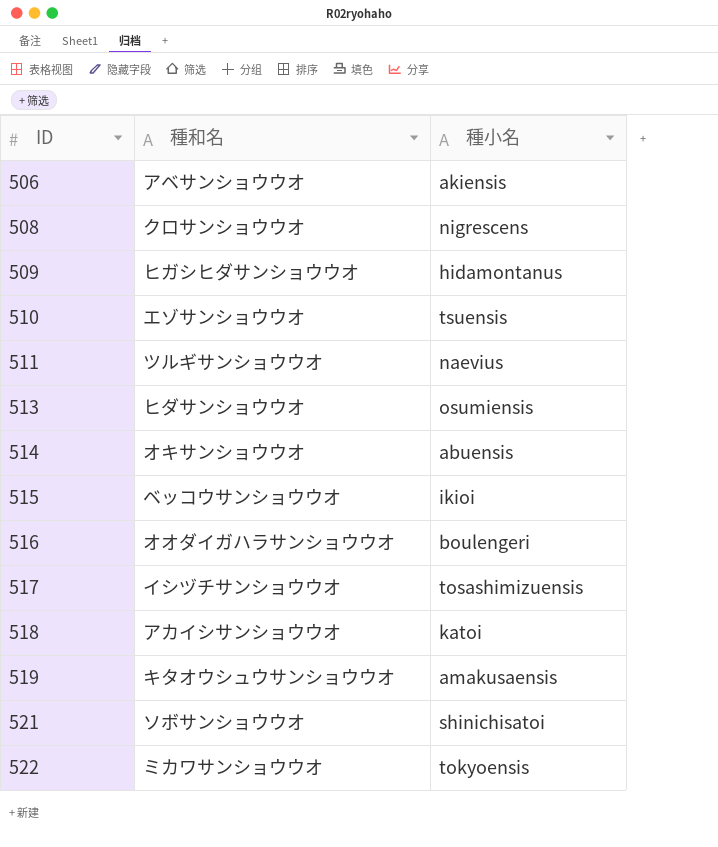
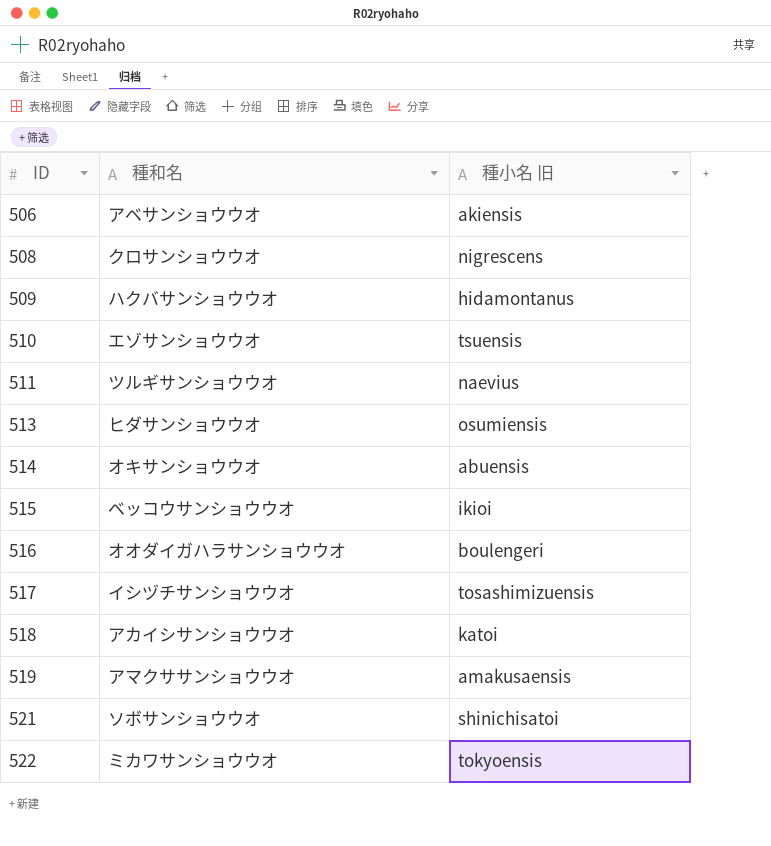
column name: 種小名 -> 種小名 旧
509 | 種和名: ヒガシヒダサンショウウオ -> ハクバサンショウウオ
519 | 種和名: キタオウシュウサンショウウオ -> アマクササンショウウオ

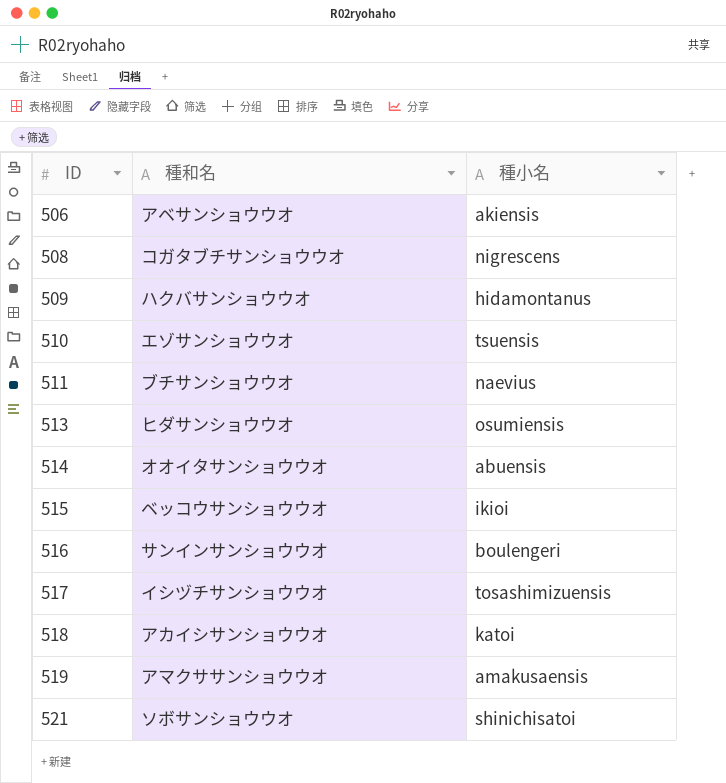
column name: 種小名 旧 -> 種小名
row 522: ミカワサンショウウオ | tokyoensis -> none
508 | 種和名: クロサンショウウオ -> コガタブチサンショウウオ
511 | 種和名: ツルギサンショウウオ -> ブチサンショウウオ
514 | 種和名: オキサンショウウオ -> オオイタサンショウウオ
516 | 種和名: オオダイガハラサンショウウオ -> サンインサンショウウオ

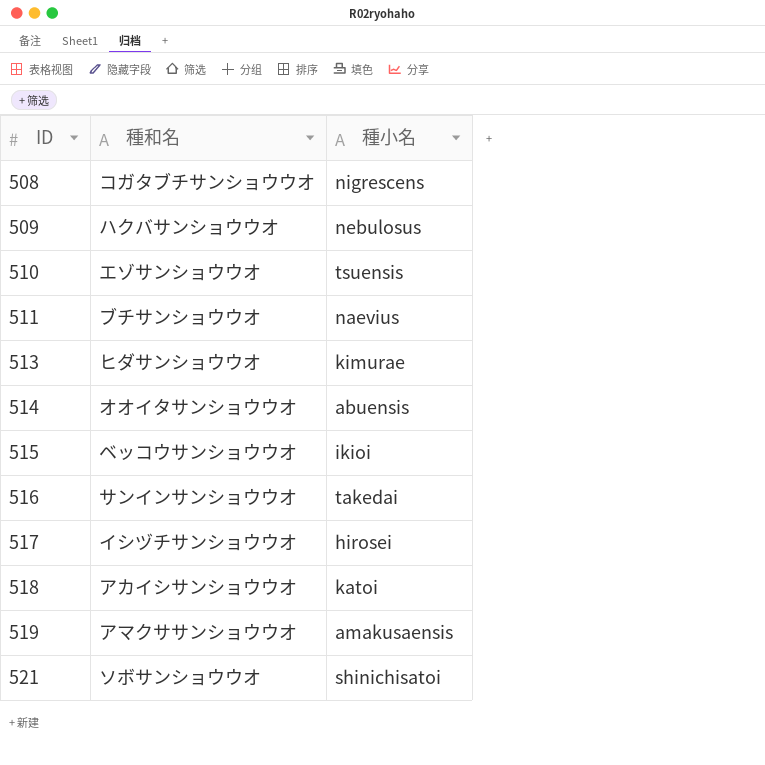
row 506: アベサンショウウオ | akiensis -> none
509 | 種小名: hidamontanus -> nebulosus
513 | 種小名: osumiensis -> kimurae
516 | 種小名: boulengeri -> takedai
517 | 種小名: tosashimizuensis -> hirosei

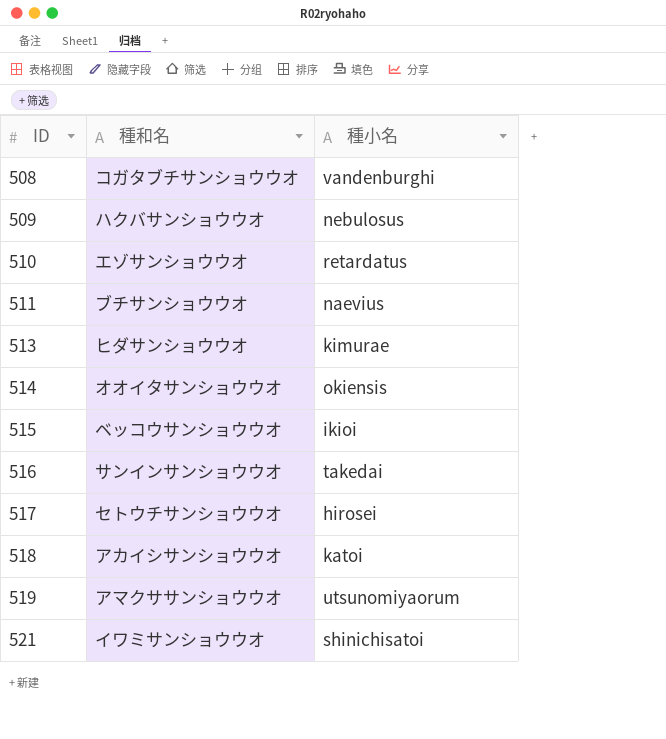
508 | 種小名: nigrescens -> vandenburghi
510 | 種小名: tsuensis -> retardatus
514 | 種小名: abuensis -> okiensis
517 | 種和名: イシヅチサンショウウオ -> セトウチサンショウウオ
519 | 種小名: amakusaensis -> utsunomiyaorum
521 | 種和名: ソボサンショウウオ -> イワミサンショウウオ

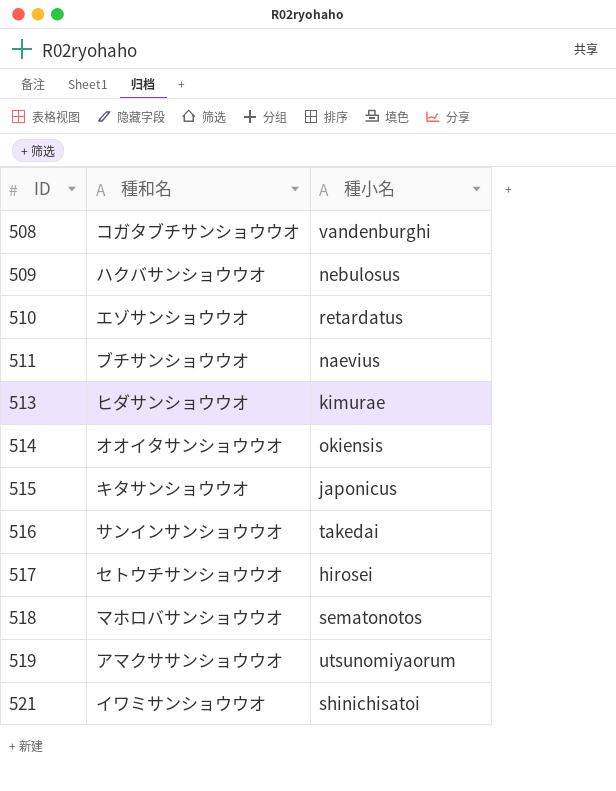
515 | 種和名: ベッコウサンショウウオ -> キタサンショウウオ
515 | 種小名: ikioi -> japonicus
518 | 種和名: アカイシサンショウウオ -> マホロバサンショウウオ
518 | 種小名: katoi -> sematonotos

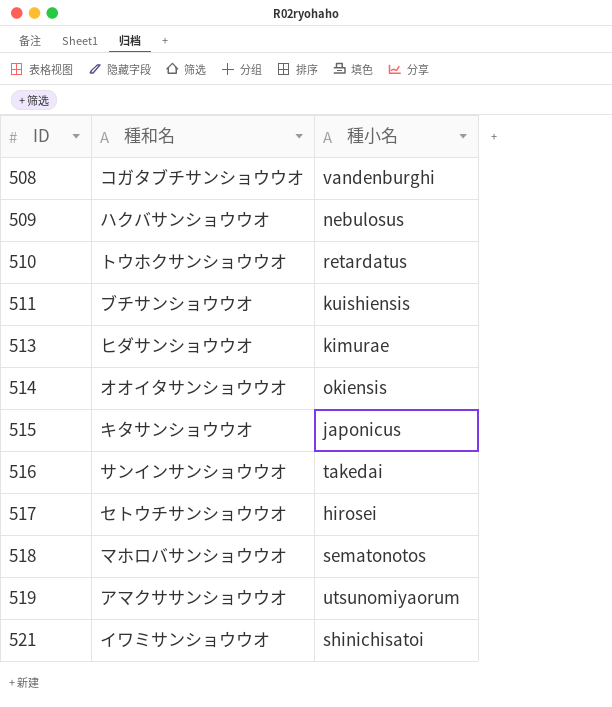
510 | 種和名: エゾサンショウウオ -> トウホクサンショウウオ
511 | 種小名: naevius -> kuishiensis

